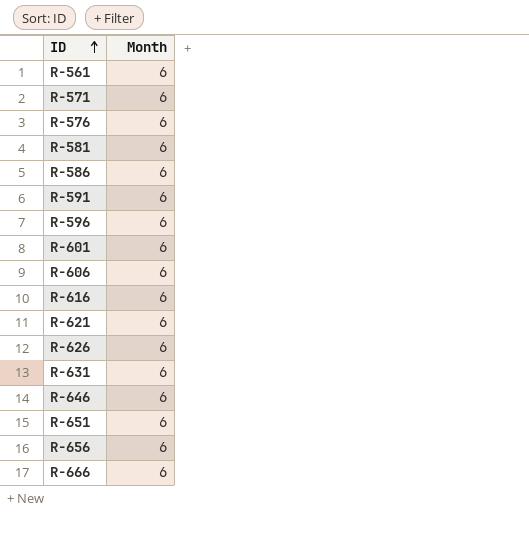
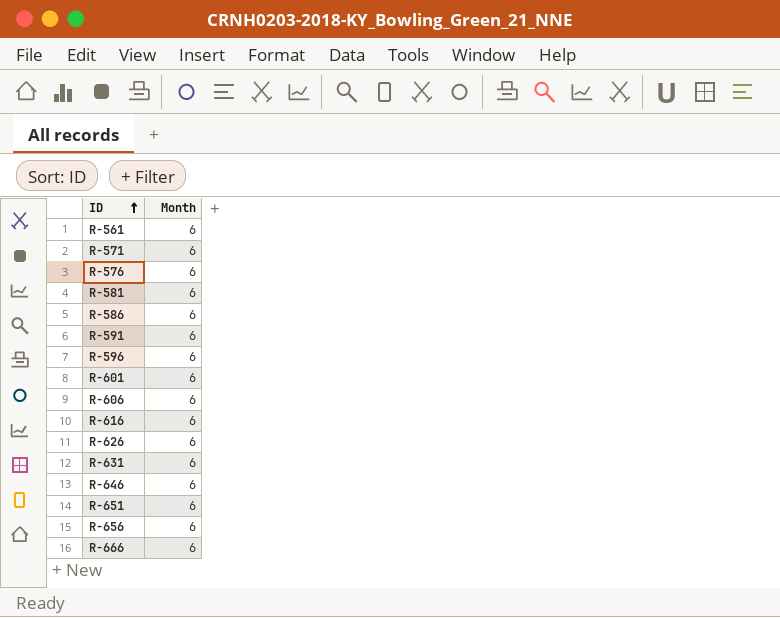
row R-621: 6 -> none

